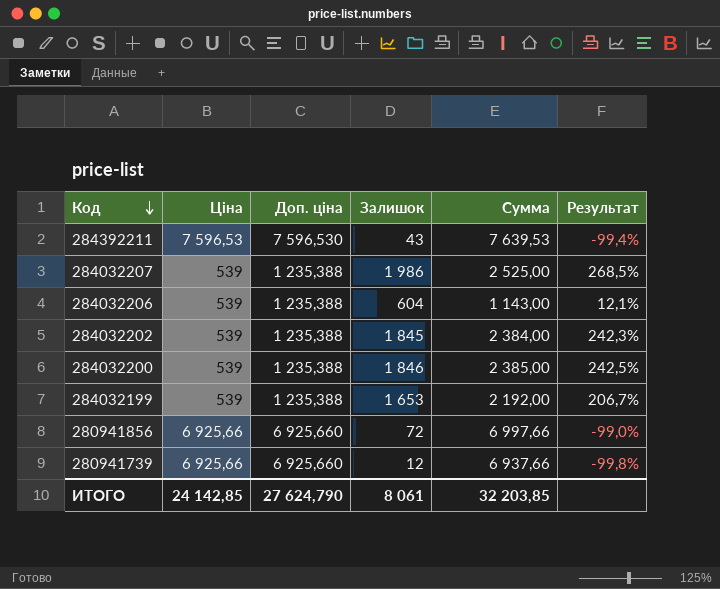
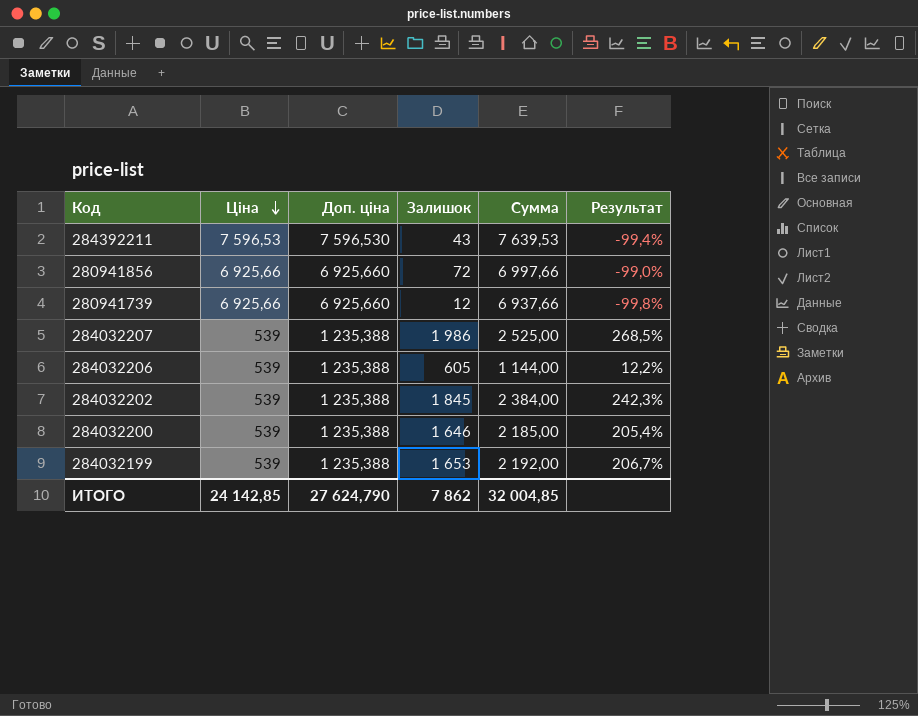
row order: Код descending -> Ціна descending
284032206 | Залишок: 604 -> 605
284032206 | Сумма: 1 143,00 -> 1 144,00
284032206 | Результат: 12,1% -> 12,2%
284032200 | Залишок: 1 846 -> 1 646
284032200 | Сумма: 2 385,00 -> 2 185,00
284032200 | Результат: 242,5% -> 205,4%
ИТОГО | Залишок: 8 061 -> 7 862
ИТОГО | Сумма: 32 203,85 -> 32 004,85

